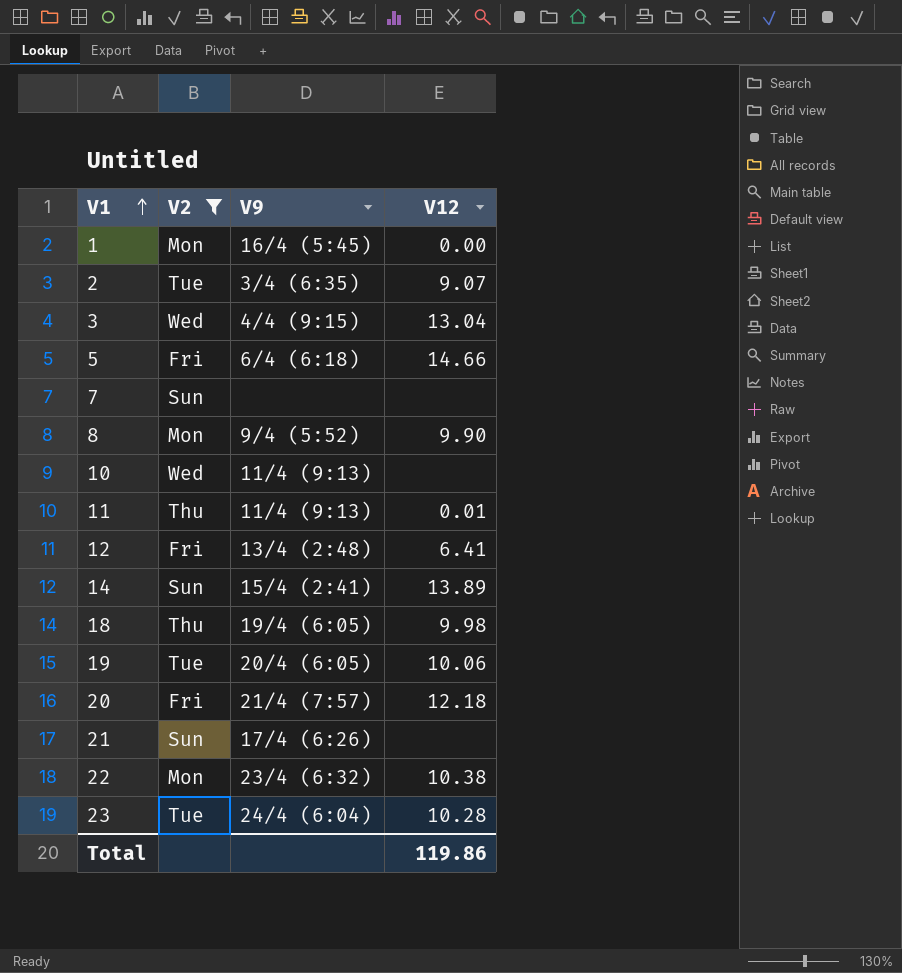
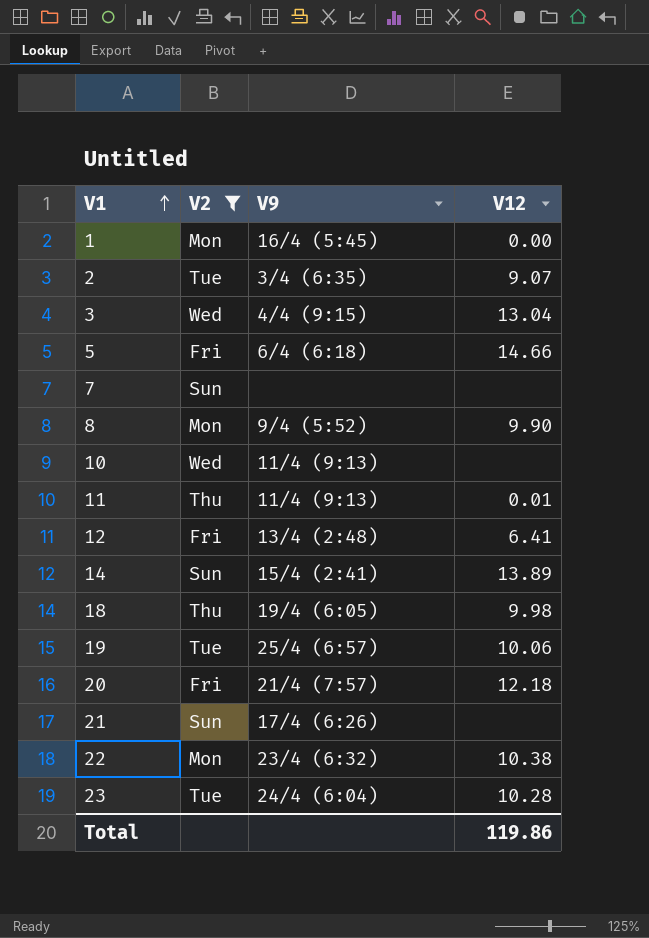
19 | V9: 20/4 (6:05) -> 25/4 (6:57)

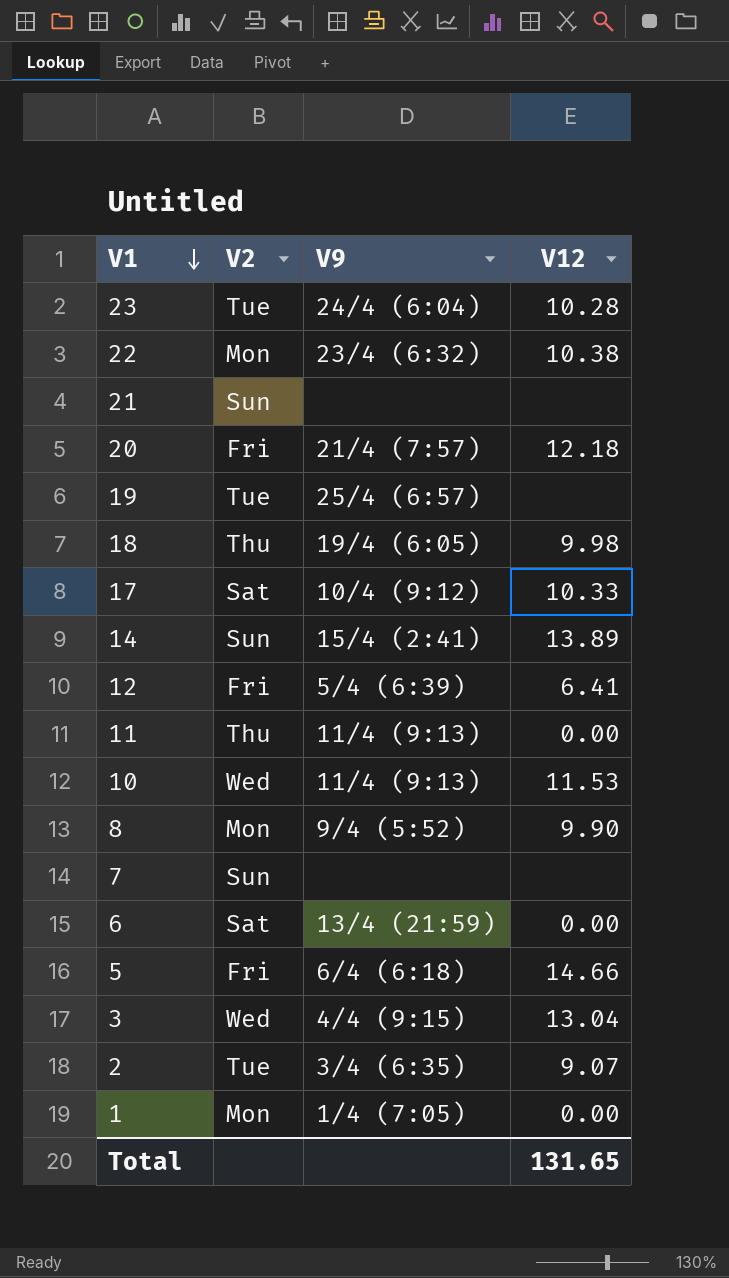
filter: V2 != Sat -> none
row order: V1 ascending -> V1 descending
21 | V9: 17/4 (6:26) -> none
19 | V12: 10.06 -> none
12 | V9: 13/4 (2:48) -> 5/4 (6:39)
11 | V12: 0.01 -> 0.00
10 | V12: none -> 11.53
1 | V9: 16/4 (5:45) -> 1/4 (7:05)
Total | V12: 119.86 -> 131.65

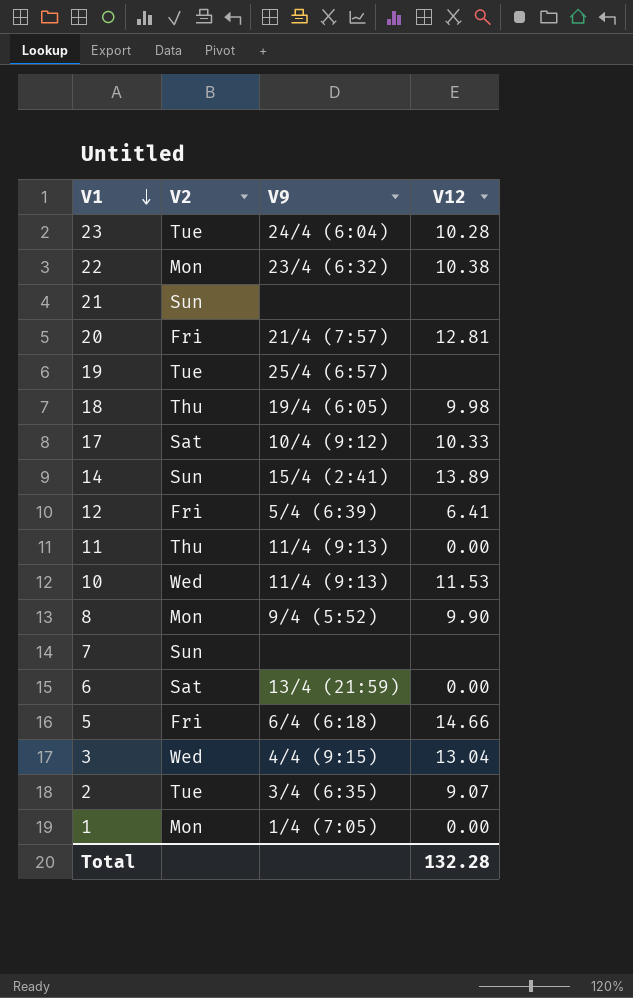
20 | V12: 12.18 -> 12.81
Total | V12: 131.65 -> 132.28

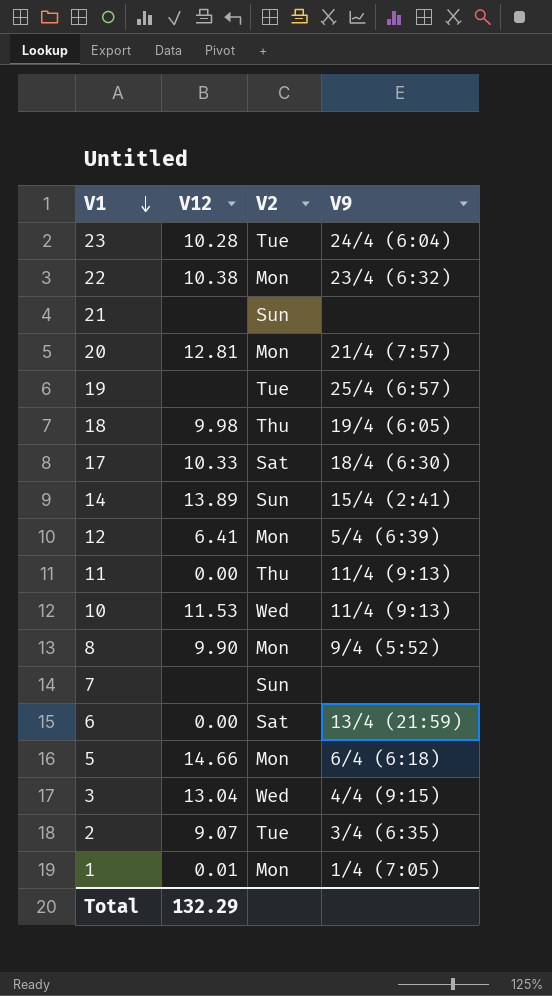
column V12 | position: 4 -> 2
20 | V2: Fri -> Mon
17 | V9: 10/4 (9:12) -> 18/4 (6:30)
12 | V2: Fri -> Mon
5 | V2: Fri -> Mon
1 | V12: 0.00 -> 0.01
Total | V12: 132.28 -> 132.29

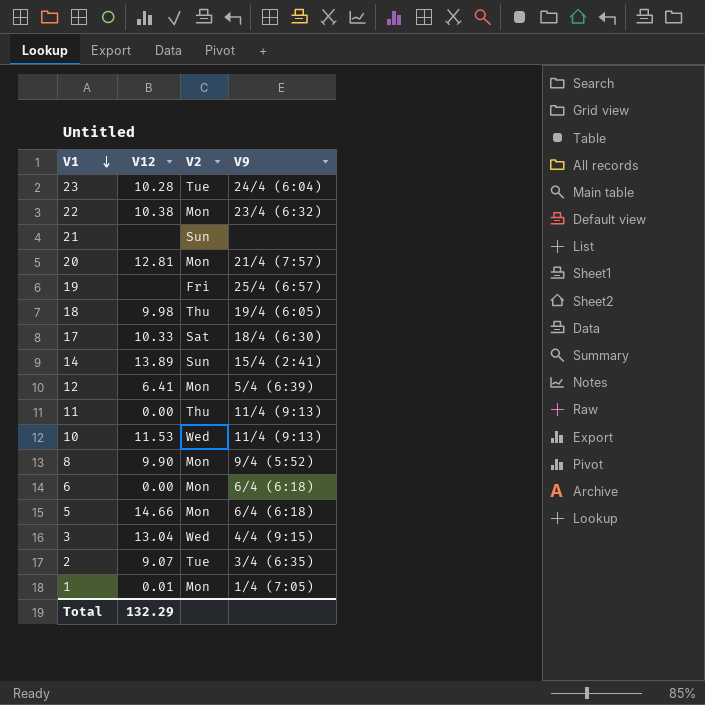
row 7: none | Sun | none -> none
19 | V2: Tue -> Fri
6 | V2: Sat -> Mon
6 | V9: 13/4 (21:59) -> 6/4 (6:18)

